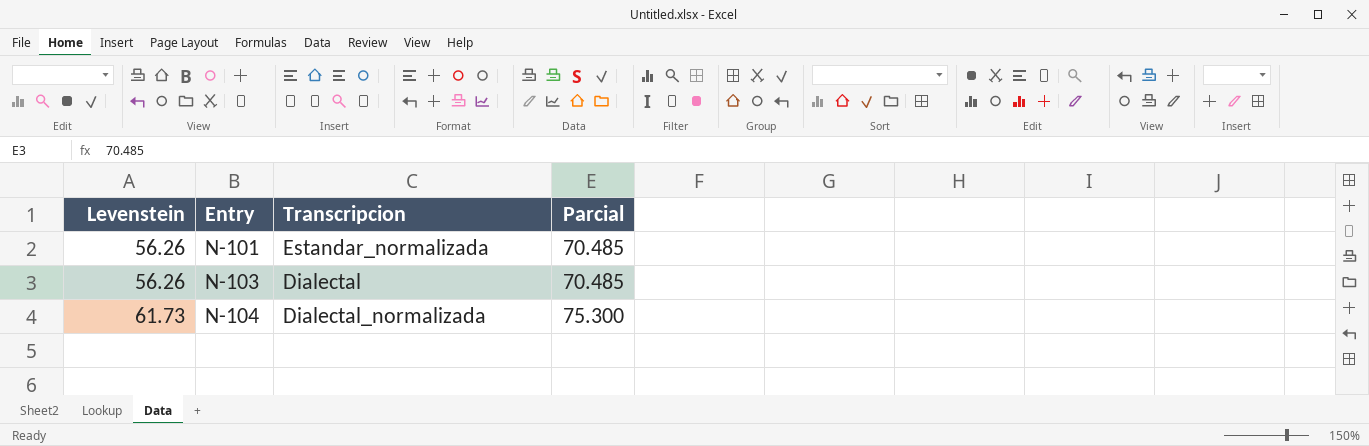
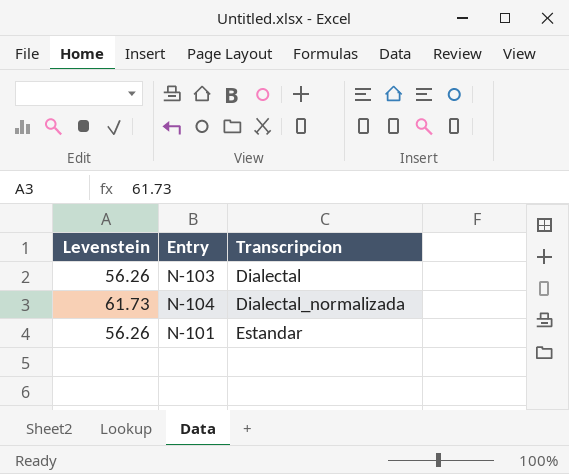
row order: Levenstein ascending -> Transcripcion ascending
column Parcial | position: 4 -> none
N-101 | Transcripcion: Estandar_normalizada -> Estandar

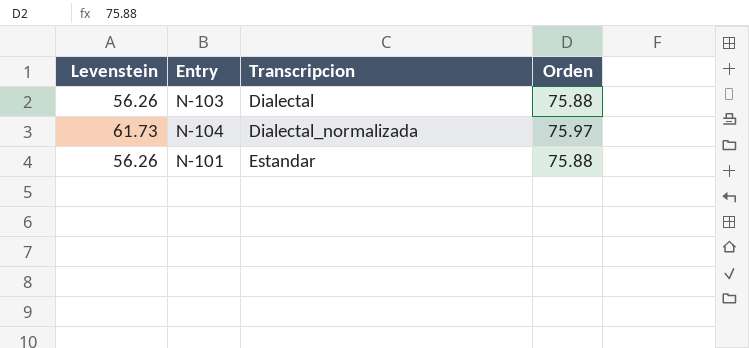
column Orden | position: none -> 4

